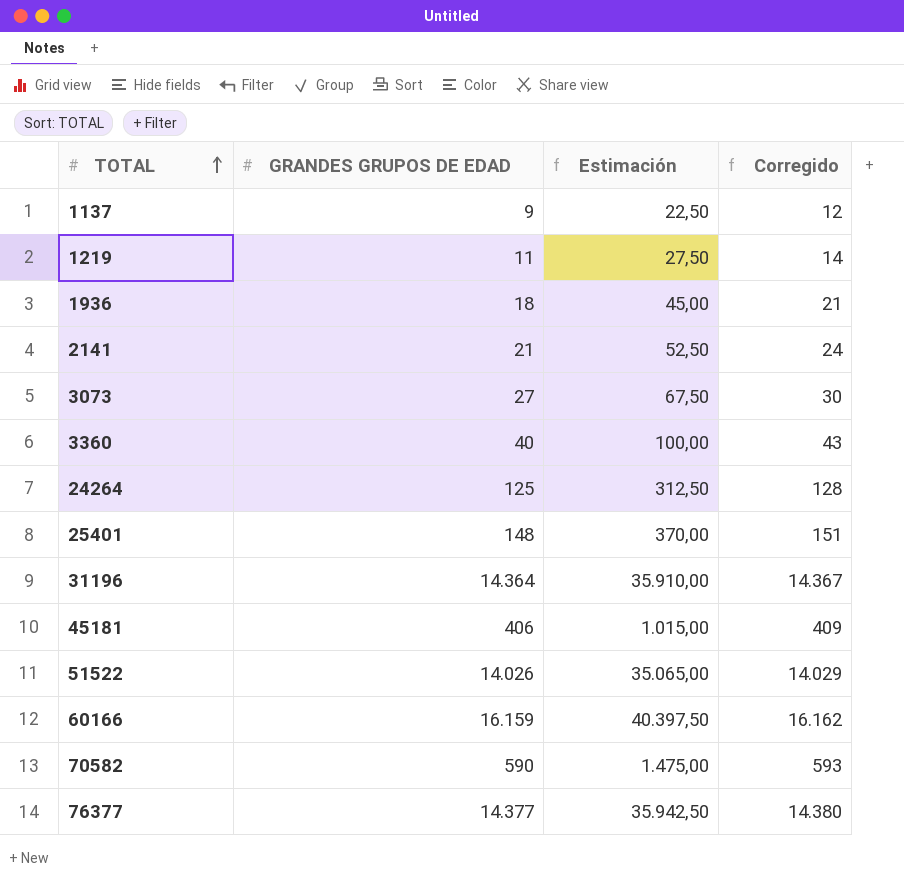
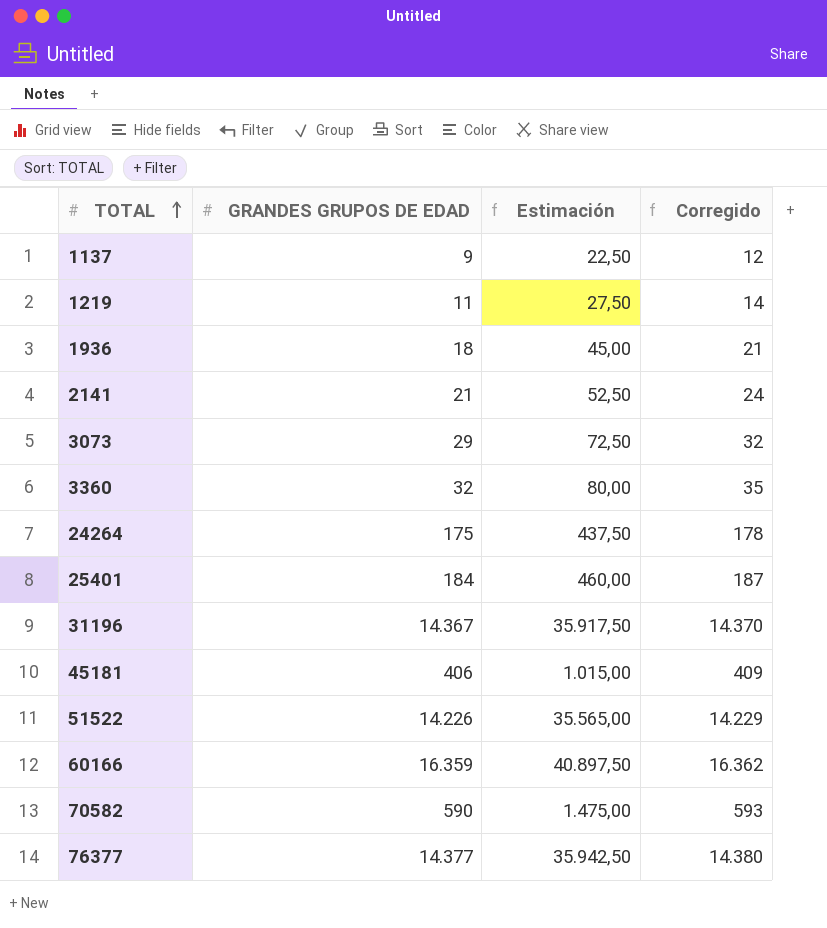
3073 | GRANDES GRUPOS DE EDAD: 27 -> 29
3073 | Estimación: 67,50 -> 72,50
3073 | Corregido: 30 -> 32
3360 | GRANDES GRUPOS DE EDAD: 40 -> 32
3360 | Estimación: 100,00 -> 80,00
3360 | Corregido: 43 -> 35
24264 | GRANDES GRUPOS DE EDAD: 125 -> 175
24264 | Estimación: 312,50 -> 437,50
24264 | Corregido: 128 -> 178
25401 | GRANDES GRUPOS DE EDAD: 148 -> 184
25401 | Estimación: 370,00 -> 460,00
25401 | Corregido: 151 -> 187
31196 | GRANDES GRUPOS DE EDAD: 14.364 -> 14.367
31196 | Estimación: 35.910,00 -> 35.917,50
31196 | Corregido: 14.367 -> 14.370
51522 | GRANDES GRUPOS DE EDAD: 14.026 -> 14.226
51522 | Estimación: 35.065,00 -> 35.565,00
51522 | Corregido: 14.029 -> 14.229
60166 | GRANDES GRUPOS DE EDAD: 16.159 -> 16.359
60166 | Estimación: 40.397,50 -> 40.897,50
60166 | Corregido: 16.162 -> 16.362

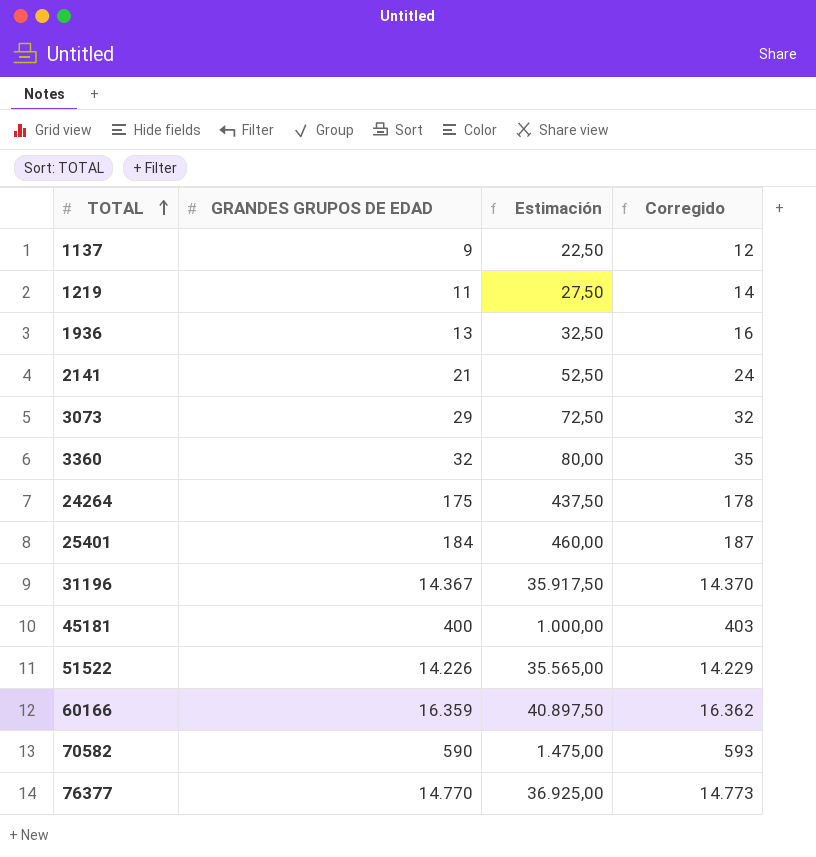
1936 | GRANDES GRUPOS DE EDAD: 18 -> 13
1936 | Estimación: 45,00 -> 32,50
1936 | Corregido: 21 -> 16
45181 | GRANDES GRUPOS DE EDAD: 406 -> 400
45181 | Estimación: 1.015,00 -> 1.000,00
45181 | Corregido: 409 -> 403
76377 | GRANDES GRUPOS DE EDAD: 14.377 -> 14.770
76377 | Estimación: 35.942,50 -> 36.925,00
76377 | Corregido: 14.380 -> 14.773

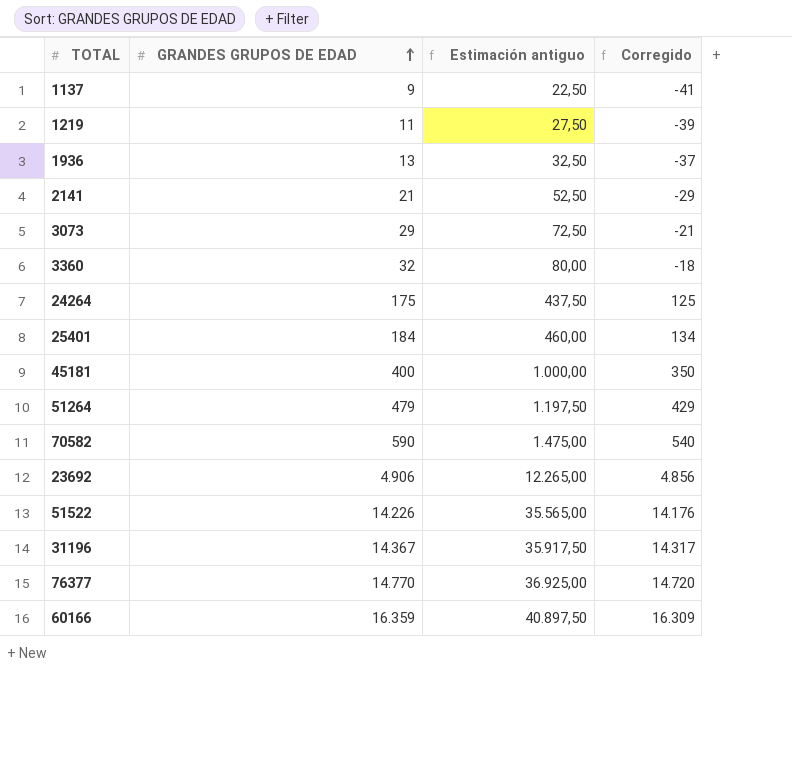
row order: TOTAL ascending -> GRANDES GRUPOS DE EDAD ascending
column name: Estimación -> Estimación antiguo
column Corregido | formula: [GRANDES GRUPOS DE EDAD] + 3 -> [GRANDES GRUPOS DE EDAD] - 50
row 51264: none -> 479 | 1.197,50 | 429
row 23692: none -> 4.906 | 12.265,00 | 4.856

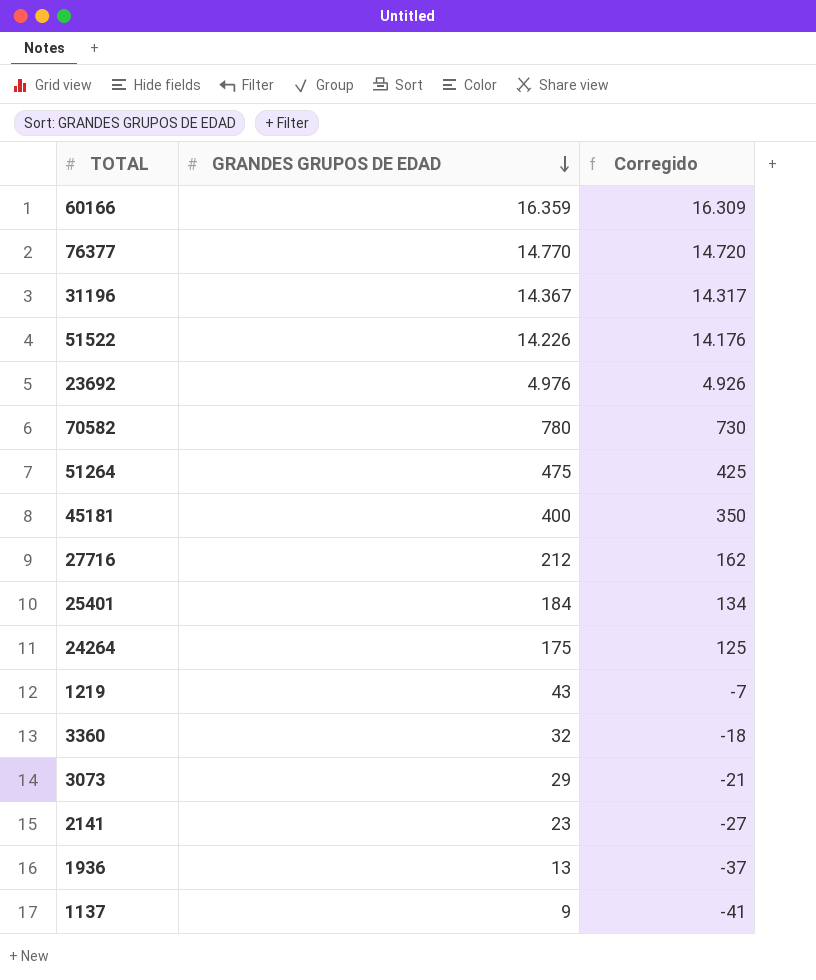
row order: GRANDES GRUPOS DE EDAD ascending -> GRANDES GRUPOS DE EDAD descending
column Estimación antiguo | formula: [GRANDES GRUPOS DE EDAD] * 2,5 -> none
23692 | GRANDES GRUPOS DE EDAD: 4.906 -> 4.976
23692 | Corregido: 4.856 -> 4.926
70582 | GRANDES GRUPOS DE EDAD: 590 -> 780
70582 | Corregido: 540 -> 730
51264 | GRANDES GRUPOS DE EDAD: 479 -> 475
51264 | Corregido: 429 -> 425
row 27716: none -> 212 | 162
1219 | GRANDES GRUPOS DE EDAD: 11 -> 43
1219 | Corregido: -39 -> -7
2141 | GRANDES GRUPOS DE EDAD: 21 -> 23
2141 | Corregido: -29 -> -27

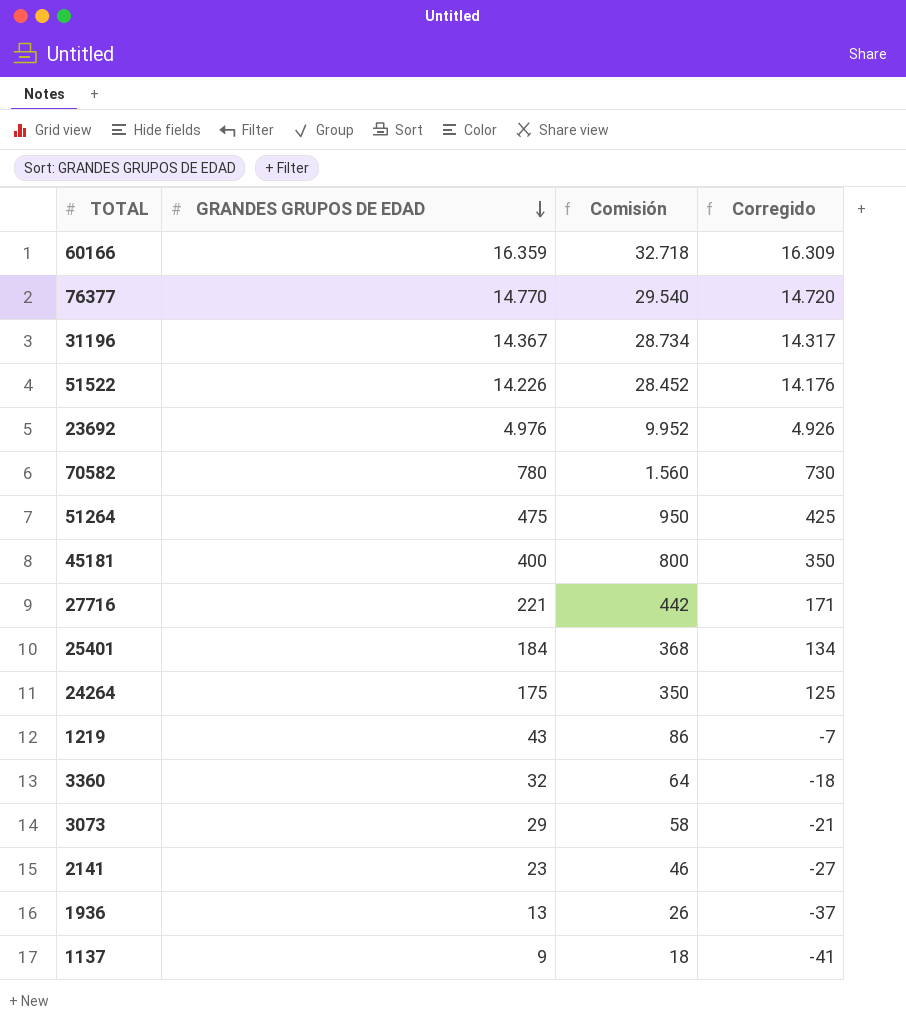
column Comisión | formula: none -> [GRANDES GRUPOS DE EDAD] * 2
27716 | GRANDES GRUPOS DE EDAD: 212 -> 221
27716 | Corregido: 162 -> 171

